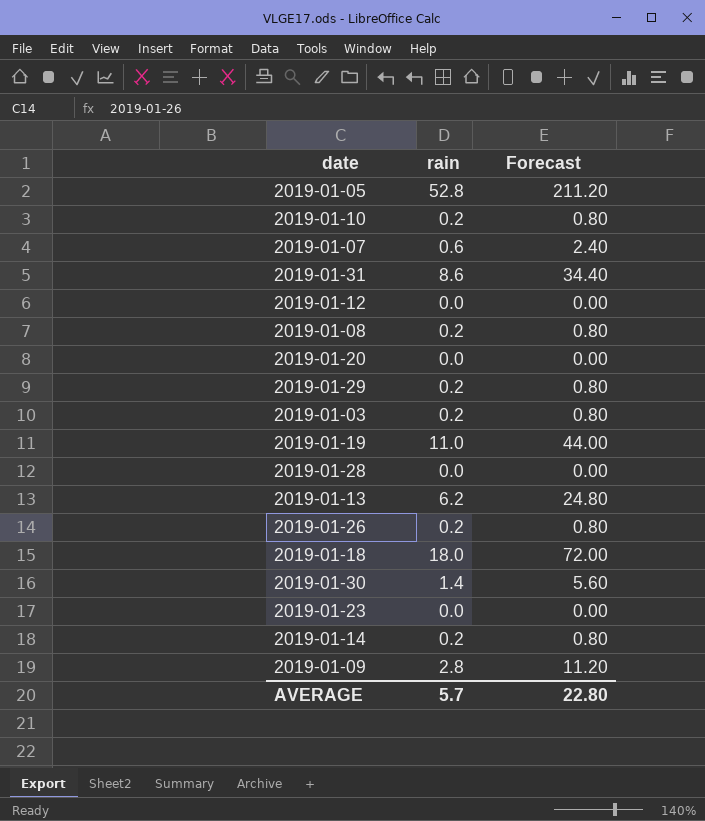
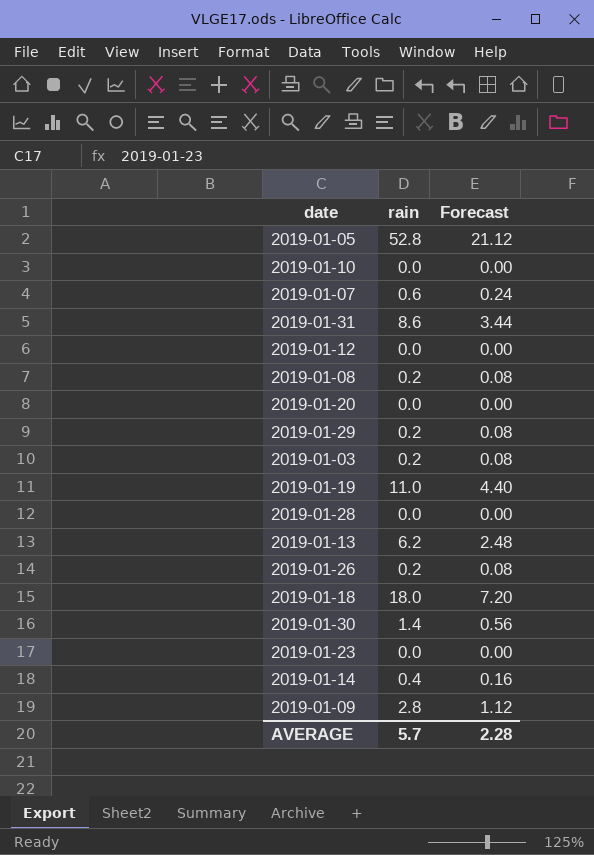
column Forecast | formula: [rain] * 4 -> [rain] * 0.4
2019-01-10 | rain: 0.2 -> 0.0
2019-01-14 | rain: 0.2 -> 0.4
AVERAGE | Forecast: 22.80 -> 2.28

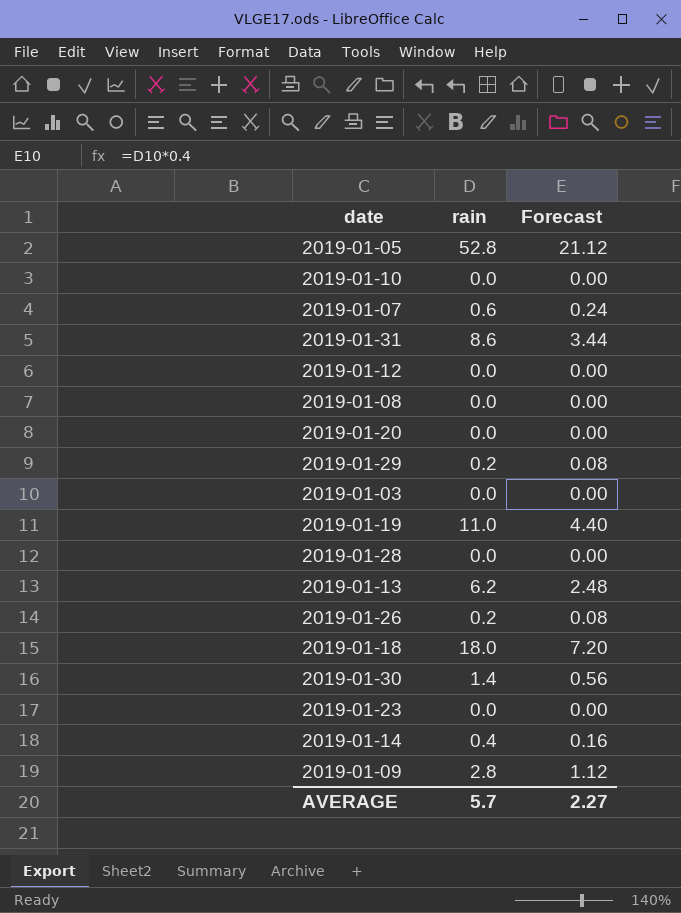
2019-01-08 | rain: 0.2 -> 0.0
2019-01-08 | Forecast: 0.08 -> 0.00
2019-01-03 | rain: 0.2 -> 0.0
2019-01-03 | Forecast: 0.08 -> 0.00
AVERAGE | Forecast: 2.28 -> 2.27

